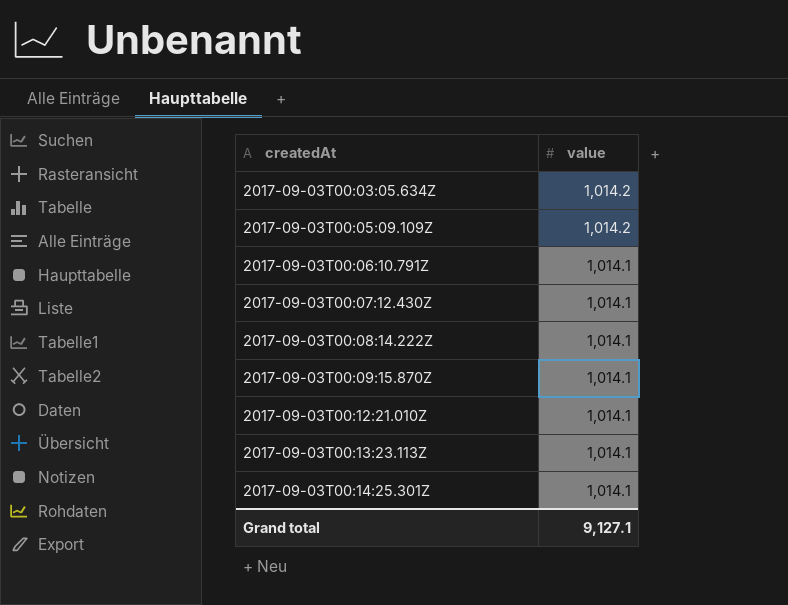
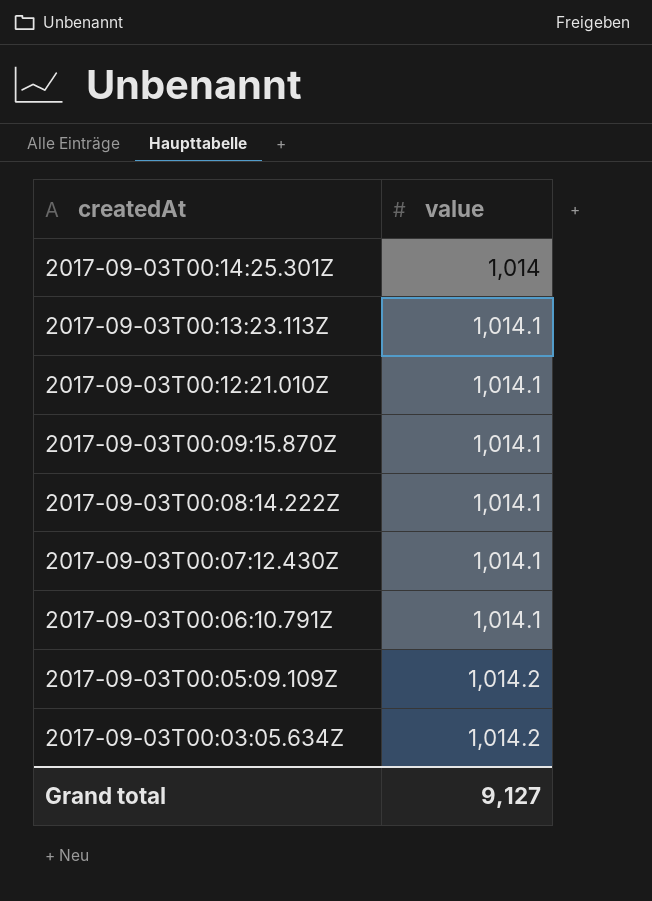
row order: createdAt ascending -> createdAt descending
2017-09-03T00:14:25.301Z | value: 1,014.1 -> 1,014
Grand total | value: 9,127.1 -> 9,127

